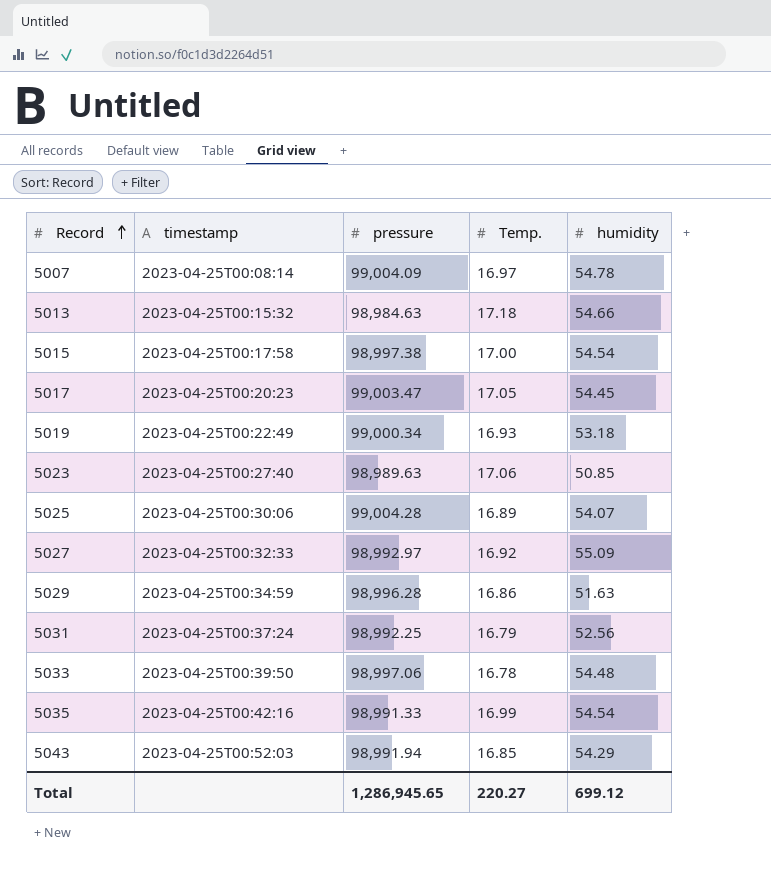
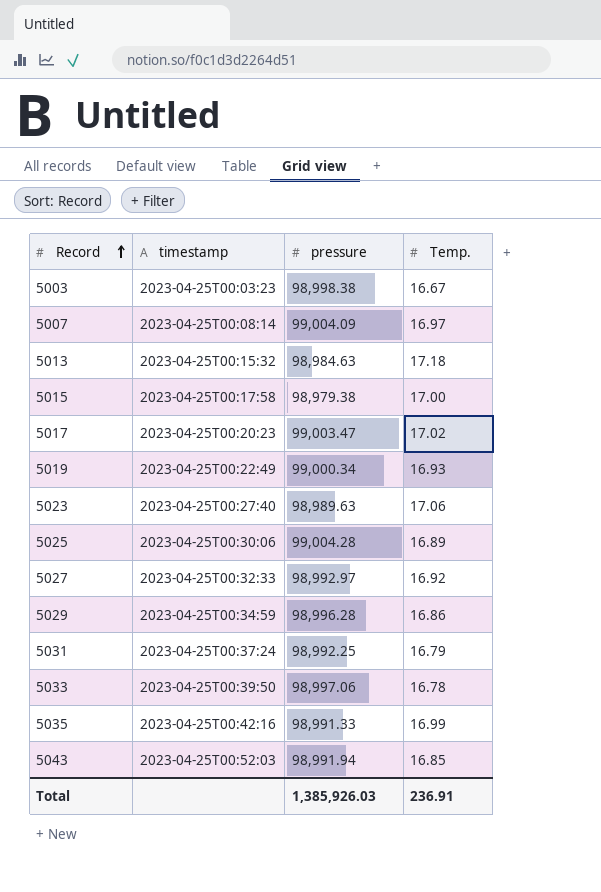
column humidity | position: 5 -> none
row 5003: none -> 2023-04-25T00:03:23 | 98,998.38 | 16.67
5015 | pressure: 98,997.38 -> 98,979.38
5017 | Temp.: 17.05 -> 17.02
Total | pressure: 1,286,945.65 -> 1,385,926.03
Total | Temp.: 220.27 -> 236.91

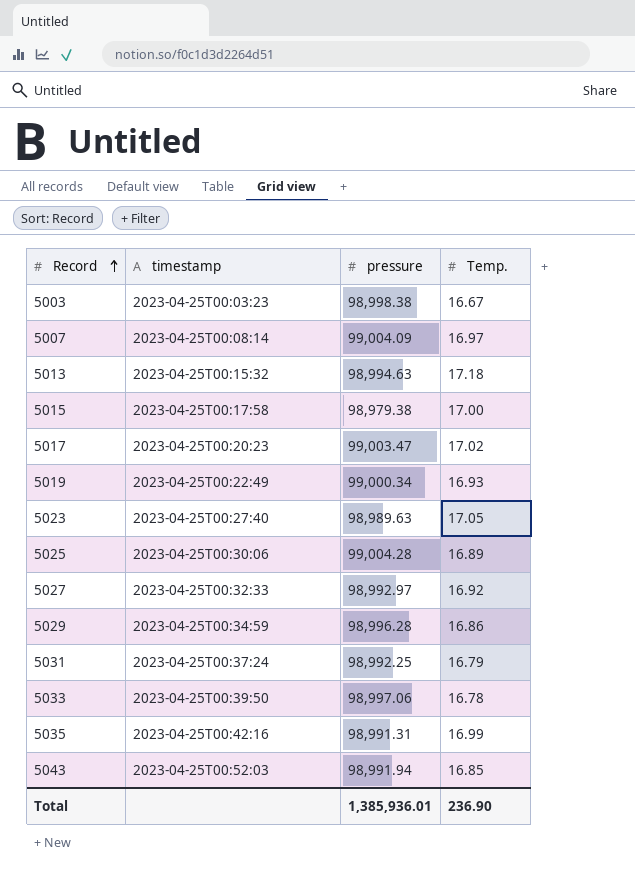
5013 | pressure: 98,984.63 -> 98,994.63
5023 | Temp.: 17.06 -> 17.05
5035 | pressure: 98,991.33 -> 98,991.31
Total | pressure: 1,385,926.03 -> 1,385,936.01
Total | Temp.: 236.91 -> 236.90

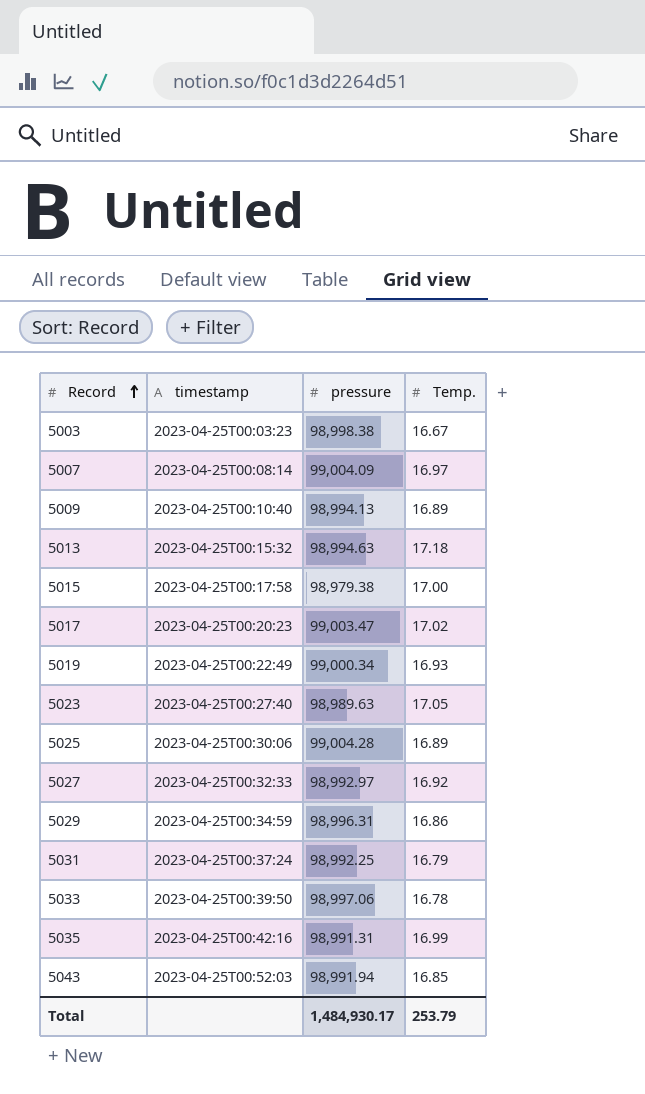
row 5009: none -> 2023-04-25T00:10:40 | 98,994.13 | 16.89
5029 | pressure: 98,996.28 -> 98,996.31
Total | pressure: 1,385,936.01 -> 1,484,930.17
Total | Temp.: 236.90 -> 253.79

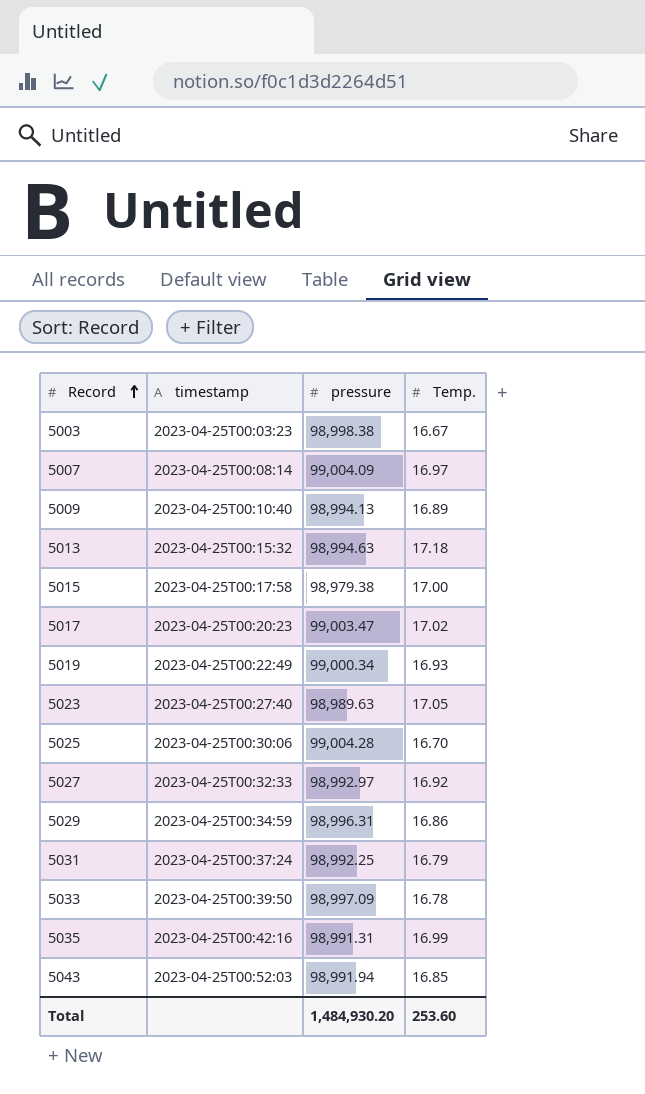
5025 | Temp.: 16.89 -> 16.70
5033 | pressure: 98,997.06 -> 98,997.09
Total | pressure: 1,484,930.17 -> 1,484,930.20
Total | Temp.: 253.79 -> 253.60

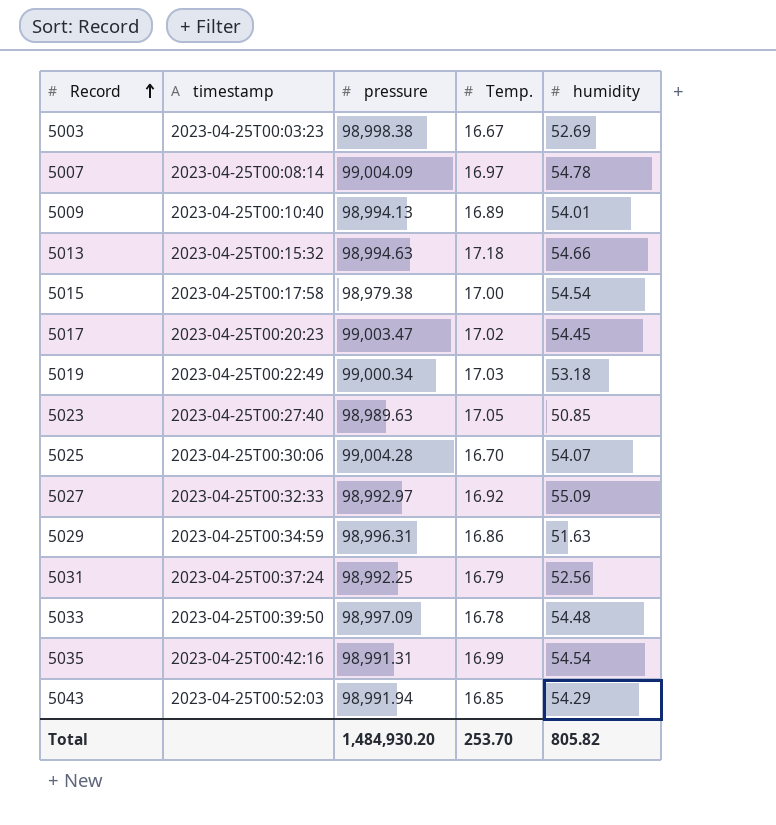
column humidity | position: none -> 5
5019 | Temp.: 16.93 -> 17.03
Total | Temp.: 253.60 -> 253.70

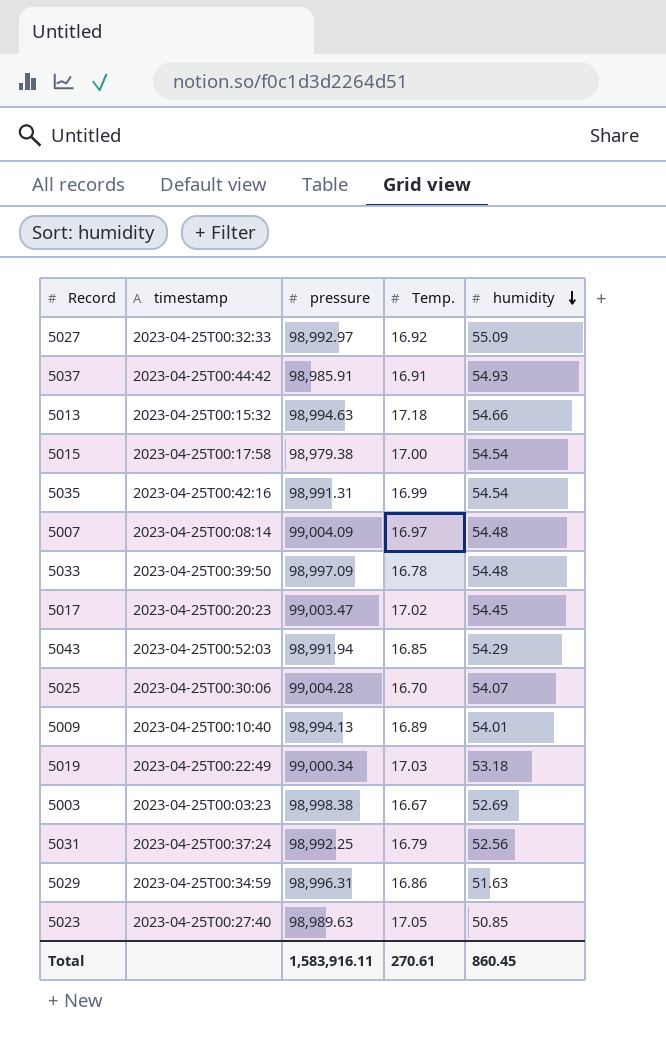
row order: Record ascending -> humidity descending
row 5037: none -> 2023-04-25T00:44:42 | 98,985.91 | 16.91 | 54.93
5007 | humidity: 54.78 -> 54.48
Total | pressure: 1,484,930.20 -> 1,583,916.11
Total | Temp.: 253.70 -> 270.61
Total | humidity: 805.82 -> 860.45

